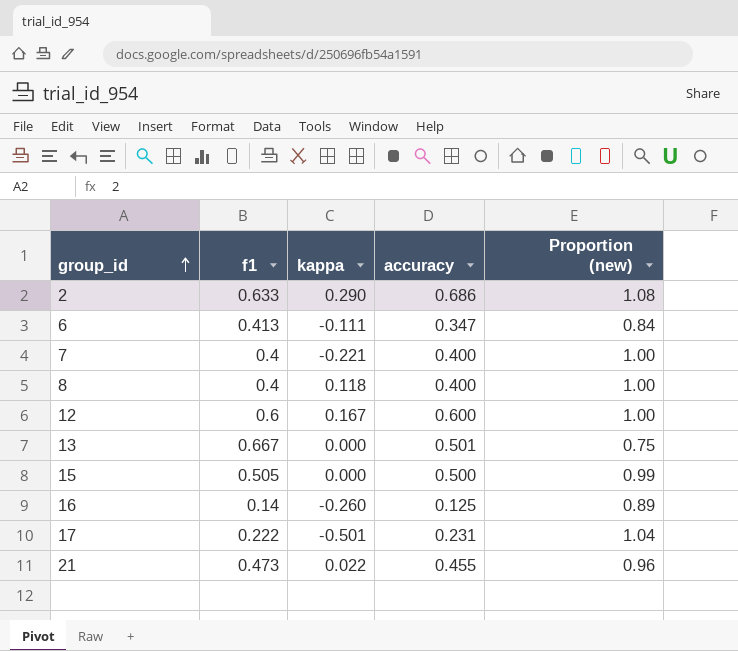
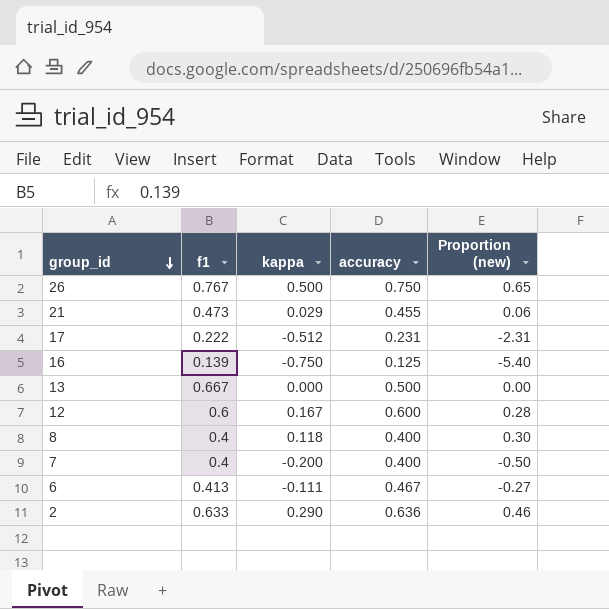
row order: group_id ascending -> group_id descending
column Proportion (new) | formula: [accuracy] / [f1] -> [kappa] / [f1]
row 15: 0.505 | 0.000 | 0.500 | 0.99 -> none
row 26: none -> 0.767 | 0.500 | 0.750 | 0.65
21 | kappa: 0.022 -> 0.029
17 | kappa: -0.501 -> -0.512
16 | f1: 0.14 -> 0.139
16 | kappa: -0.260 -> -0.750
13 | accuracy: 0.501 -> 0.500
7 | kappa: -0.221 -> -0.200
6 | accuracy: 0.347 -> 0.467
2 | accuracy: 0.686 -> 0.636

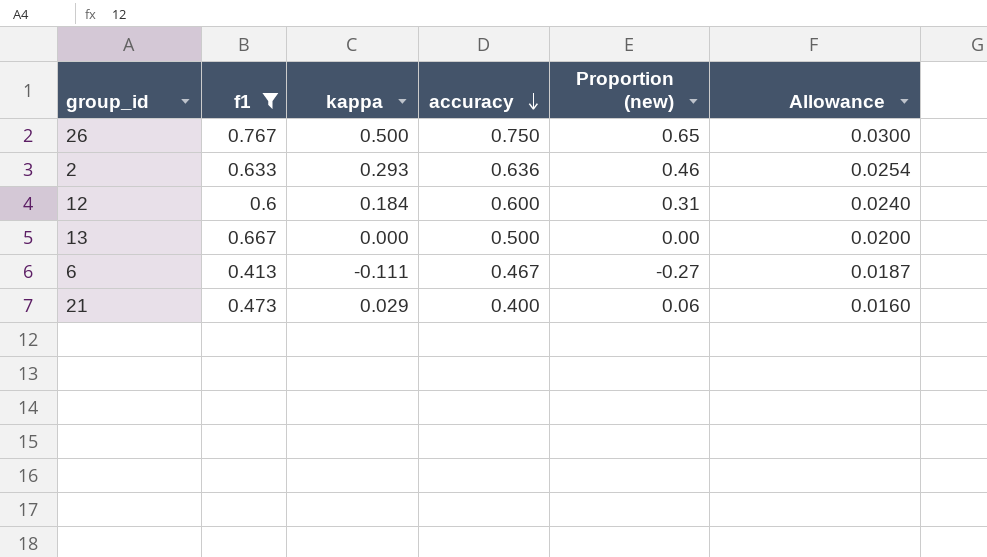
filter: none -> f1 >= 0.413
row order: group_id descending -> accuracy descending
column Allowance | formula: none -> [accuracy] * 0.04
2 | kappa: 0.290 -> 0.293
12 | kappa: 0.167 -> 0.184
12 | Proportion (new): 0.28 -> 0.31
21 | accuracy: 0.455 -> 0.400

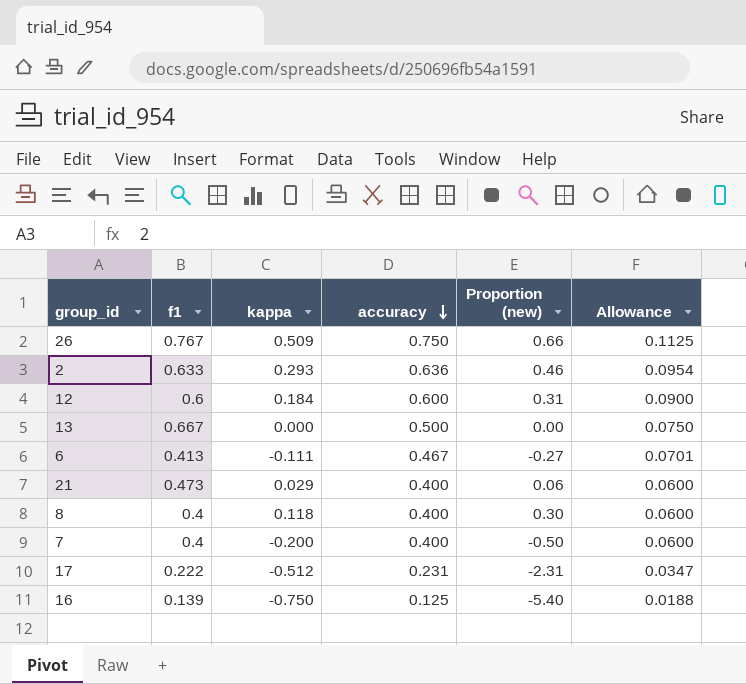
filter: f1 >= 0.413 -> none
column Allowance | formula: [accuracy] * 0.04 -> [accuracy] * 0.15
26 | kappa: 0.500 -> 0.509
26 | Proportion (new): 0.65 -> 0.66

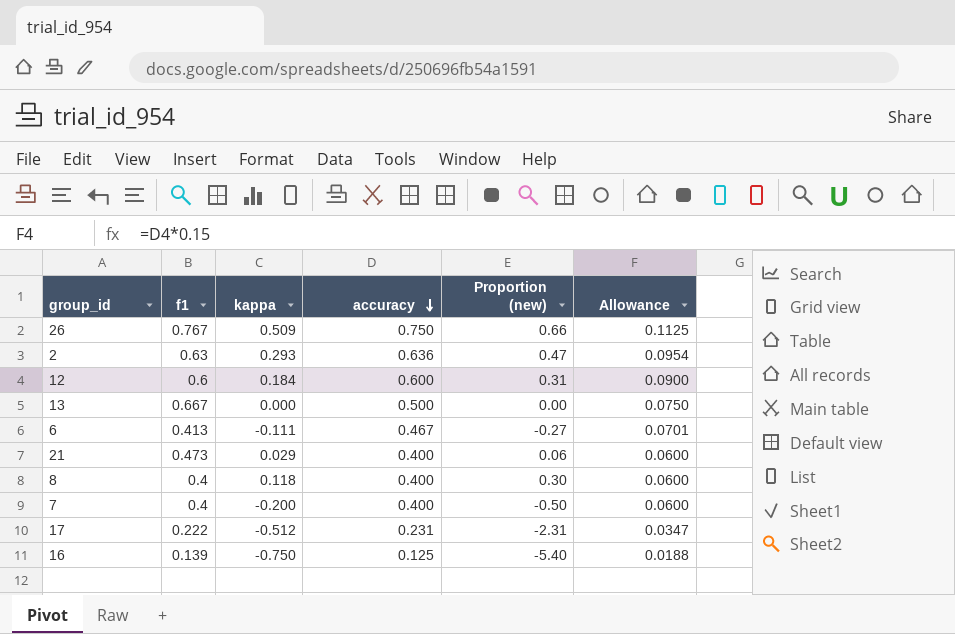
2 | f1: 0.633 -> 0.63
2 | Proportion (new): 0.46 -> 0.47

